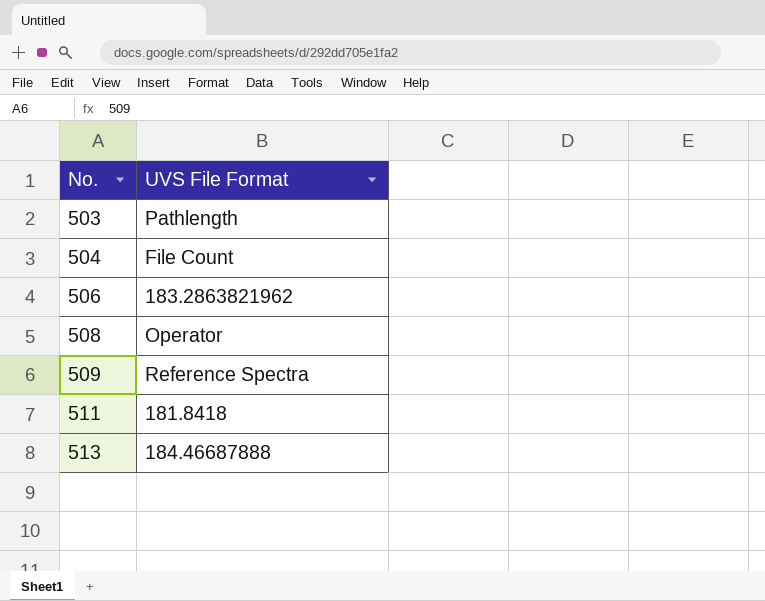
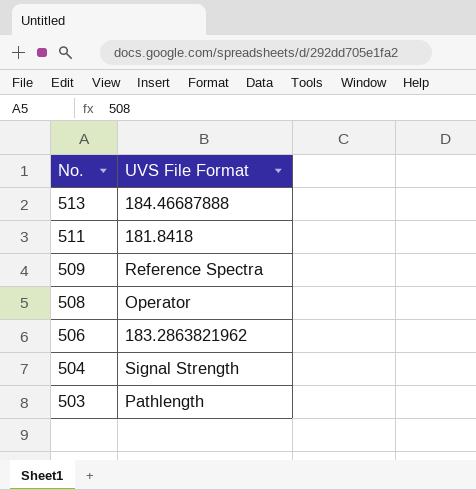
row order: No. ascending -> No. descending
504 | UVS File Format: File Count -> Signal Strength

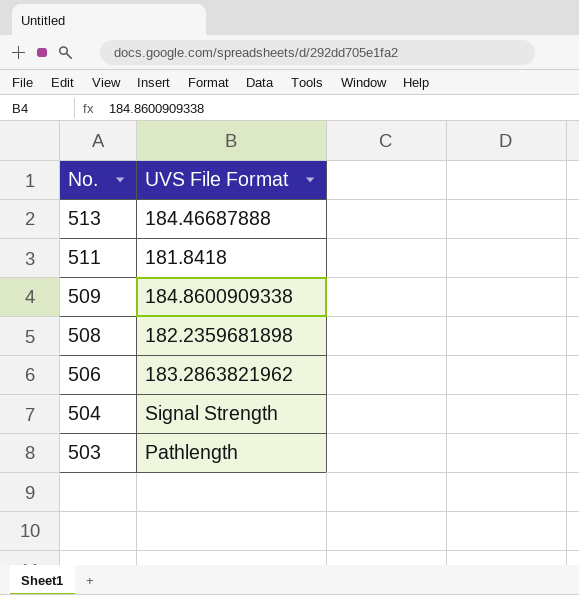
509 | UVS File Format: Reference Spectra -> 184.8600909338
508 | UVS File Format: Operator -> 182.2359681898

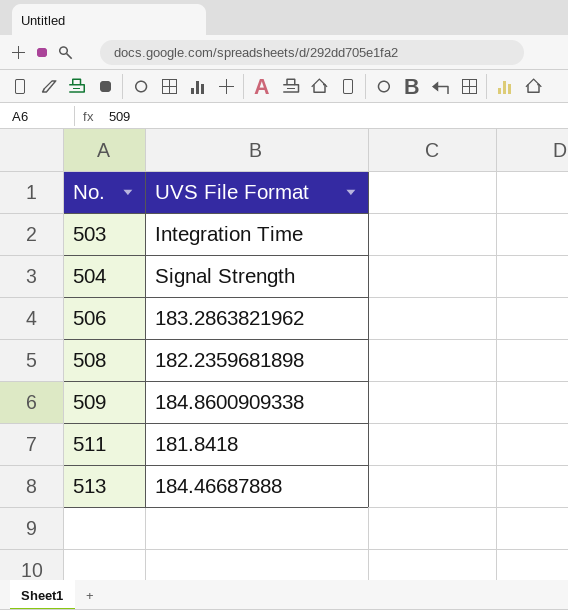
row order: No. descending -> No. ascending
503 | UVS File Format: Pathlength -> Integration Time

